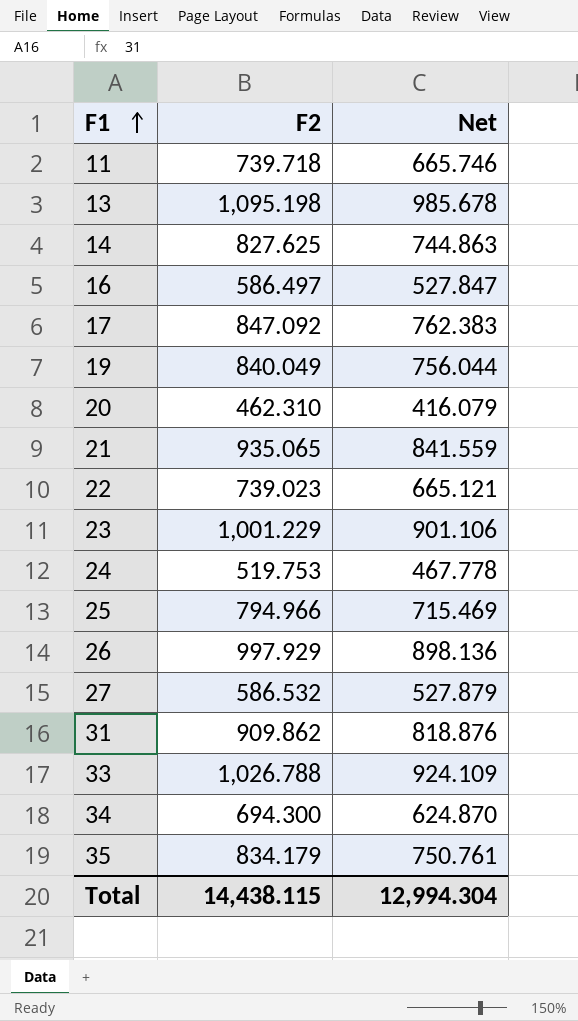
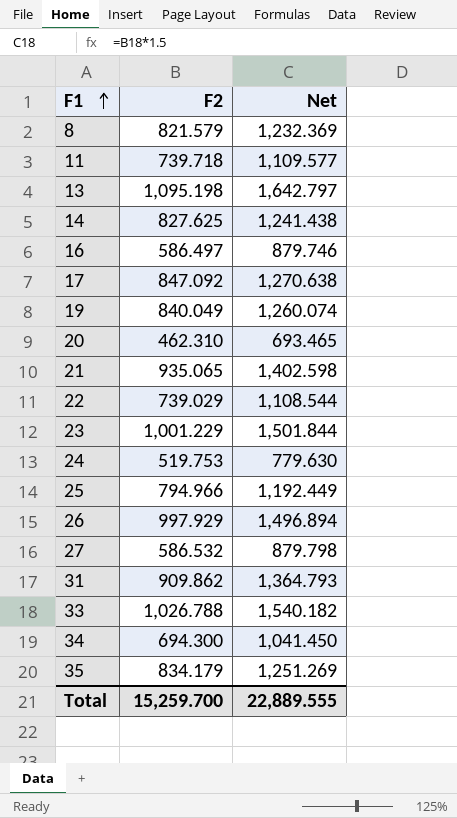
column Net | formula: [F2] * 0.9 -> [F2] * 1.5
row 8: none -> 821.579 | 1,232.369
22 | F2: 739.023 -> 739.029
Total | F2: 14,438.115 -> 15,259.700
Total | Net: 12,994.304 -> 22,889.555

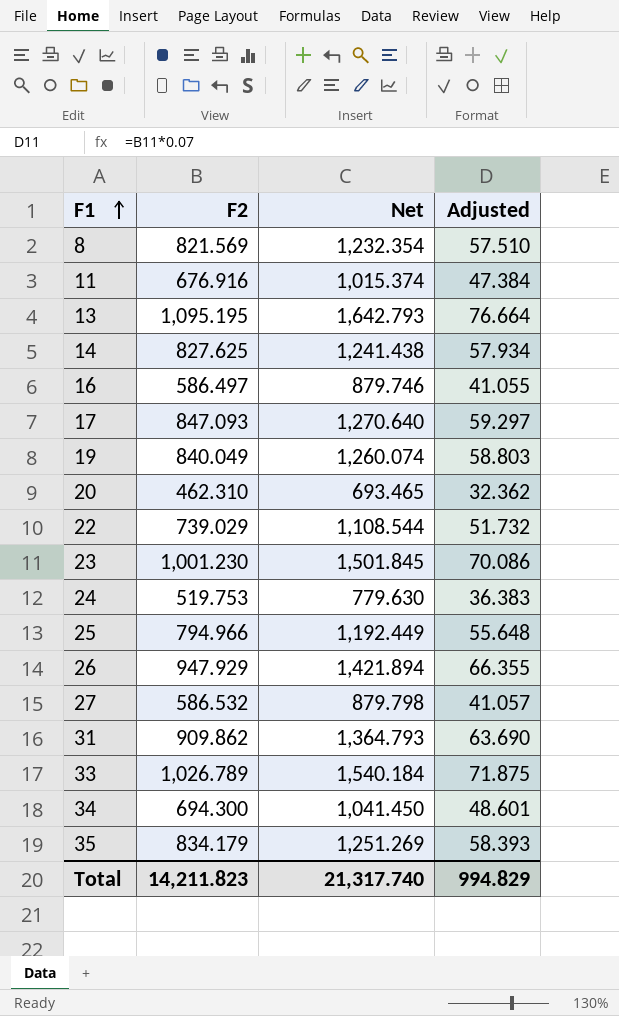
column Adjusted | formula: none -> [F2] * 0.07
row 21: 935.065 | 1,402.598 -> none
8 | F2: 821.579 -> 821.569
8 | Net: 1,232.369 -> 1,232.354
11 | F2: 739.718 -> 676.916
11 | Net: 1,109.577 -> 1,015.374
13 | F2: 1,095.198 -> 1,095.195
13 | Net: 1,642.797 -> 1,642.793
17 | F2: 847.092 -> 847.093
17 | Net: 1,270.638 -> 1,270.640
23 | F2: 1,001.229 -> 1,001.230
23 | Net: 1,501.844 -> 1,501.845
26 | F2: 997.929 -> 947.929
26 | Net: 1,496.894 -> 1,421.894
33 | F2: 1,026.788 -> 1,026.789
33 | Net: 1,540.182 -> 1,540.184
Total | F2: 15,259.700 -> 14,211.823
Total | Net: 22,889.555 -> 21,317.740

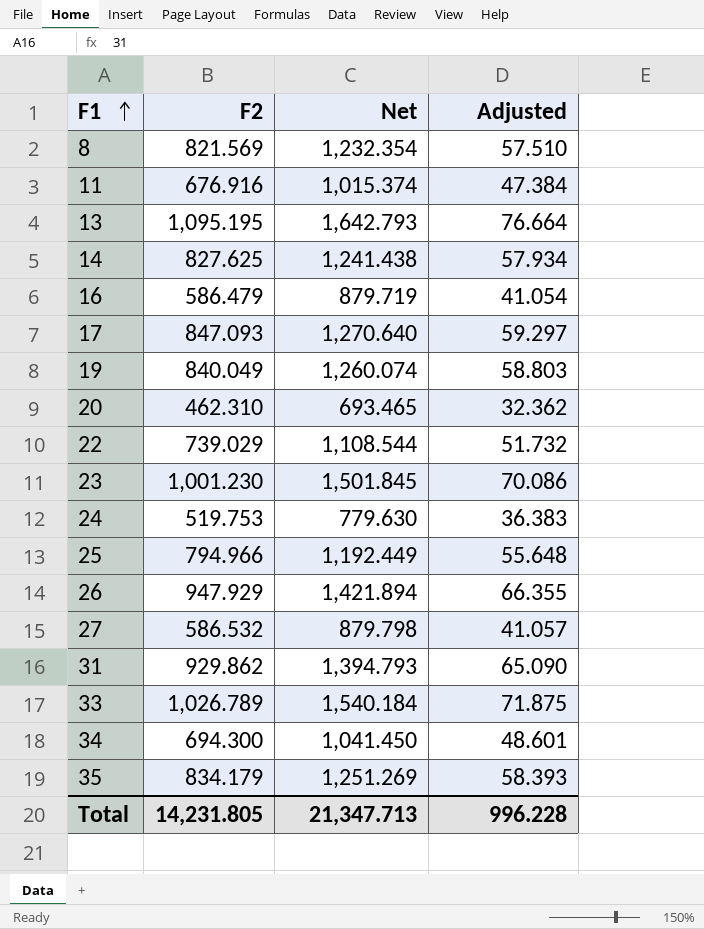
16 | F2: 586.497 -> 586.479
16 | Net: 879.746 -> 879.719
16 | Adjusted: 41.055 -> 41.054
31 | F2: 909.862 -> 929.862
31 | Net: 1,364.793 -> 1,394.793
31 | Adjusted: 63.690 -> 65.090
Total | F2: 14,211.823 -> 14,231.805
Total | Net: 21,317.740 -> 21,347.713
Total | Adjusted: 994.829 -> 996.228

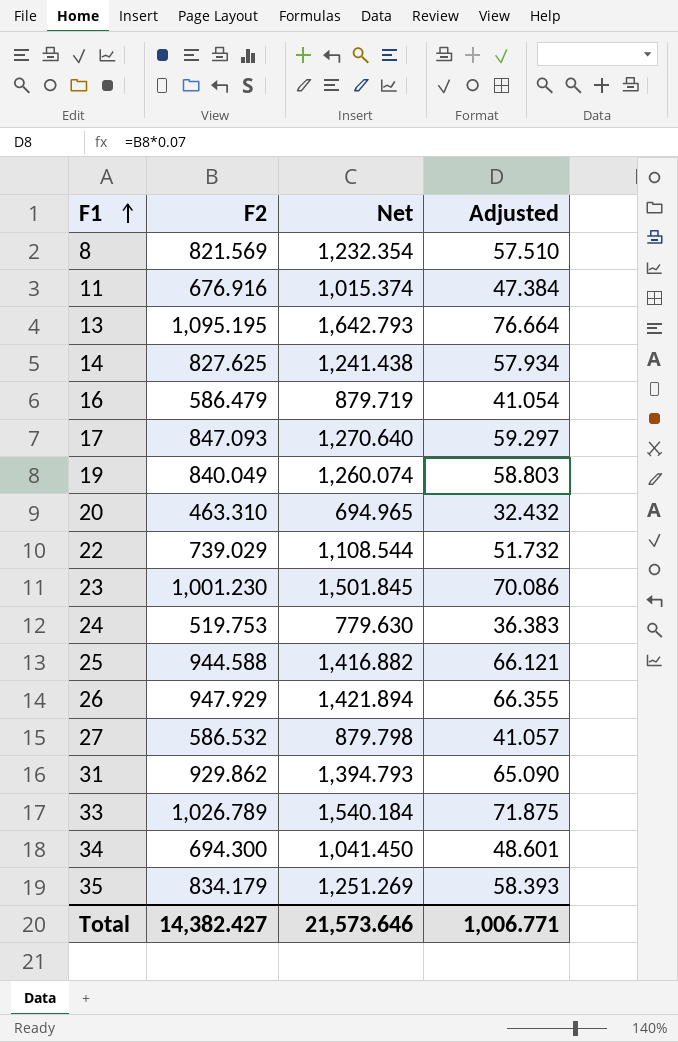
20 | F2: 462.310 -> 463.310
20 | Net: 693.465 -> 694.965
20 | Adjusted: 32.362 -> 32.432
25 | F2: 794.966 -> 944.588
25 | Net: 1,192.449 -> 1,416.882
25 | Adjusted: 55.648 -> 66.121
Total | F2: 14,231.805 -> 14,382.427
Total | Net: 21,347.713 -> 21,573.646
Total | Adjusted: 996.228 -> 1,006.771

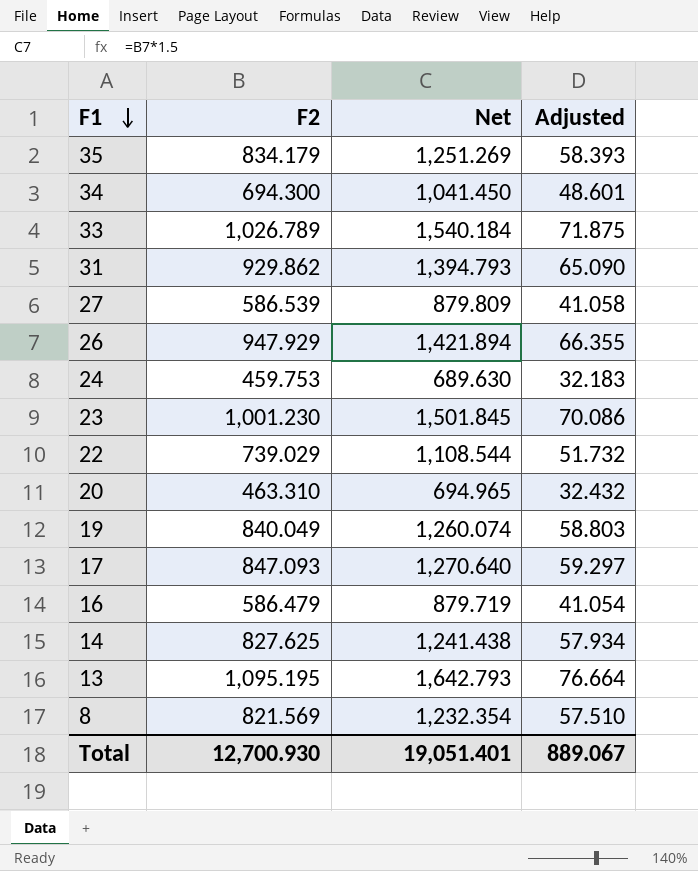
row order: F1 ascending -> F1 descending
row 11: 676.916 | 1,015.374 | 47.384 -> none
row 25: 944.588 | 1,416.882 | 66.121 -> none
27 | F2: 586.532 -> 586.539
27 | Net: 879.798 -> 879.809
27 | Adjusted: 41.057 -> 41.058
24 | F2: 519.753 -> 459.753
24 | Net: 779.630 -> 689.630
24 | Adjusted: 36.383 -> 32.183
Total | F2: 14,382.427 -> 12,700.930
Total | Net: 21,573.646 -> 19,051.401
Total | Adjusted: 1,006.771 -> 889.067

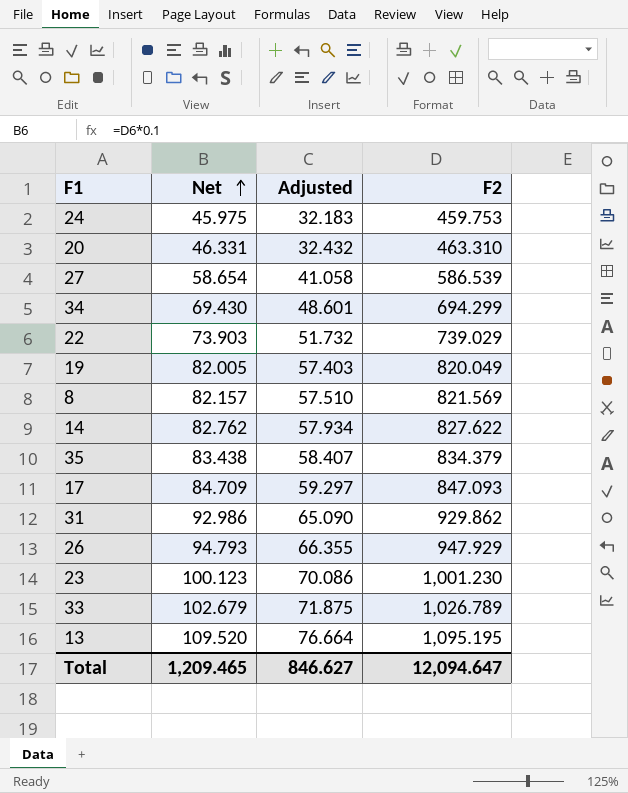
row order: F1 descending -> Net ascending
column Net | formula: [F2] * 1.5 -> [F2] * 0.1
column F2 | position: 2 -> 4
row 16: 586.479 | 879.719 | 41.054 -> none
34 | F2: 694.300 -> 694.299
19 | Adjusted: 58.803 -> 57.403
19 | F2: 840.049 -> 820.049
14 | F2: 827.625 -> 827.622
35 | Adjusted: 58.393 -> 58.407
35 | F2: 834.179 -> 834.379
Total | Net: 19,051.401 -> 1,209.465
Total | Adjusted: 889.067 -> 846.627
Total | F2: 12,700.930 -> 12,094.647

